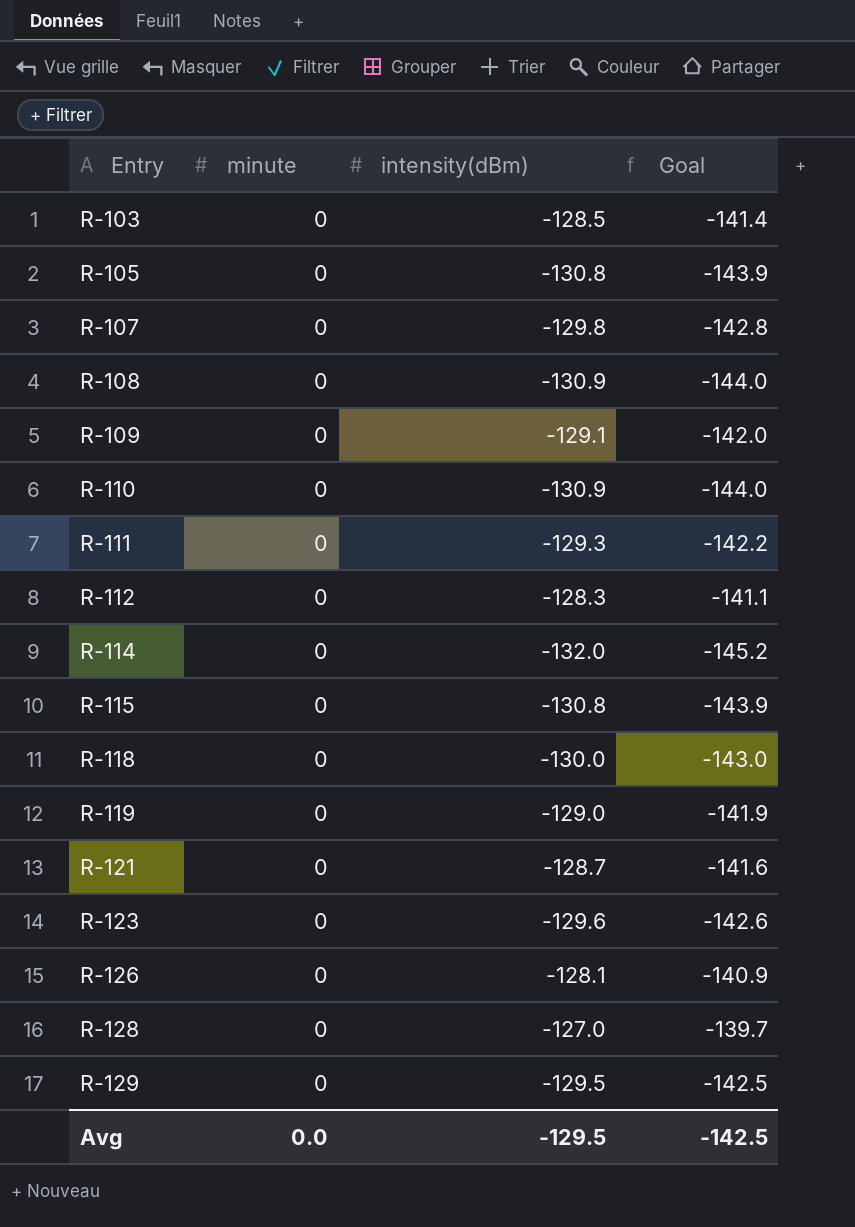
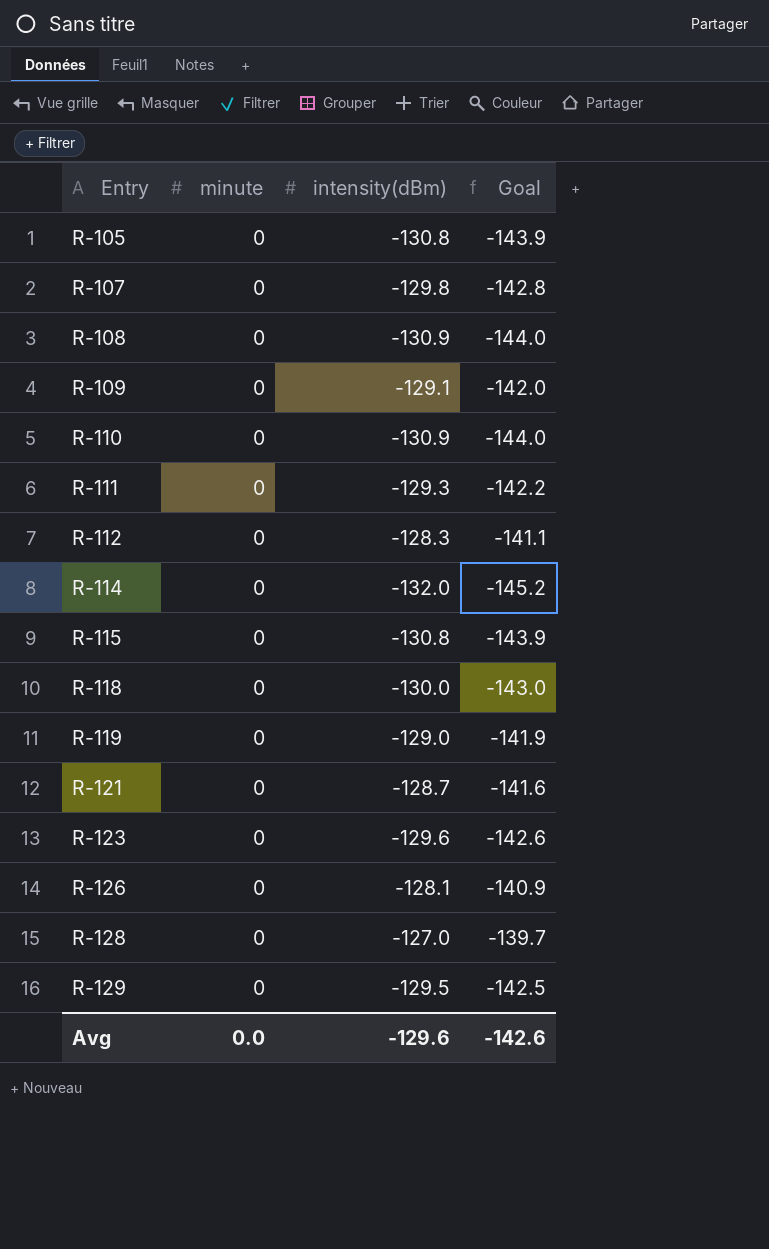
row R-103: 0 | -128.5 | -141.4 -> none
Avg | intensity(dBm): -129.5 -> -129.6
Avg | Goal: -142.5 -> -142.6

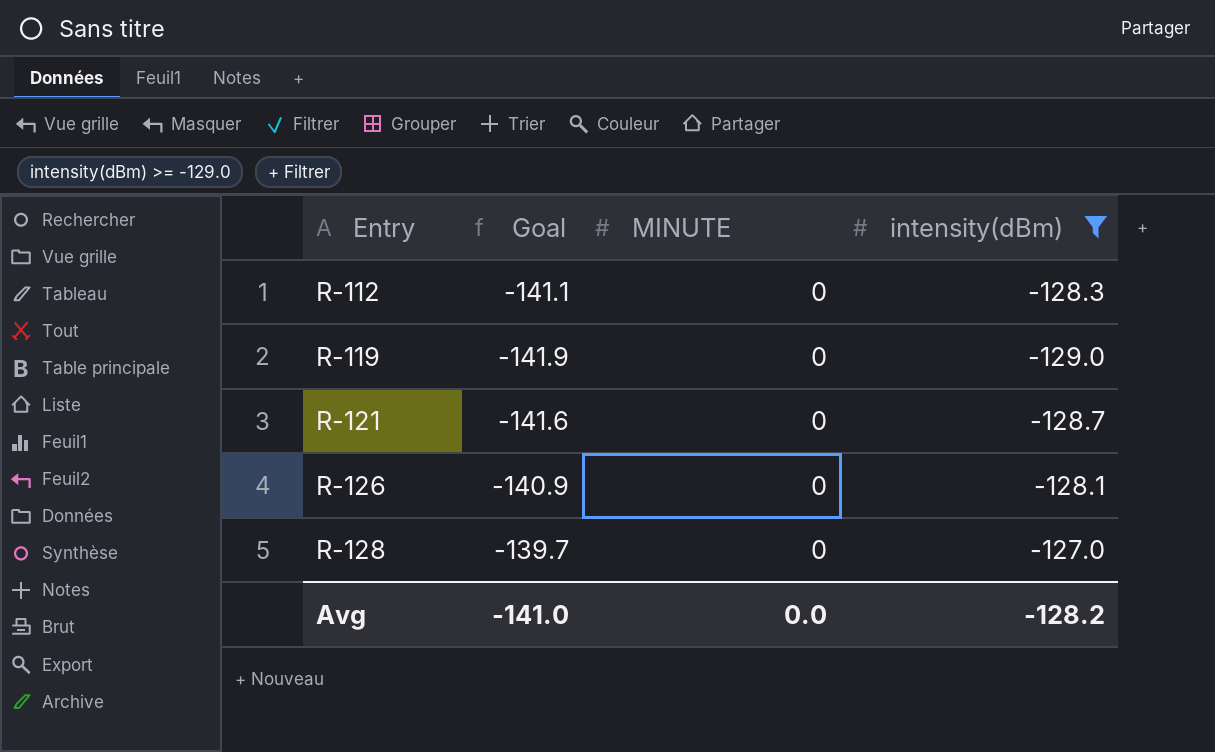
filter: none -> intensity(dBm) >= -129.0
column Goal | position: 4 -> 2
column name: minute -> MINUTE
Avg | Goal: -142.6 -> -141.0
Avg | intensity(dBm): -129.6 -> -128.2

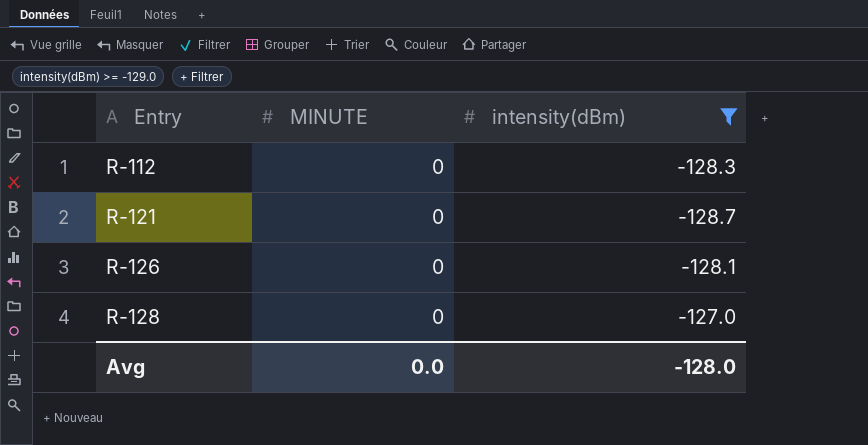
column Goal | formula: [intensity(dBm)] * 1.1 -> none
row R-119: -141.9 | 0 | -129.0 -> none
Avg | intensity(dBm): -128.2 -> -128.0

